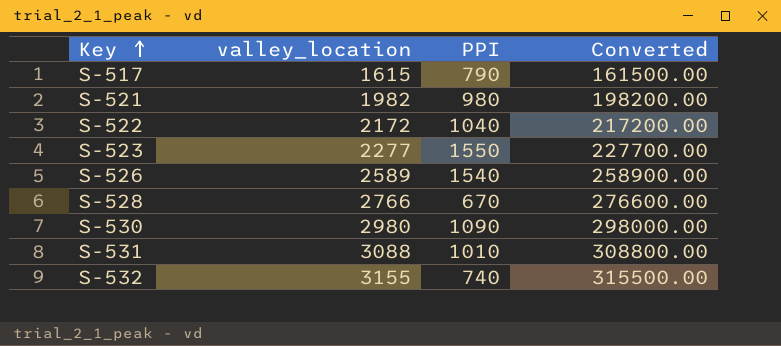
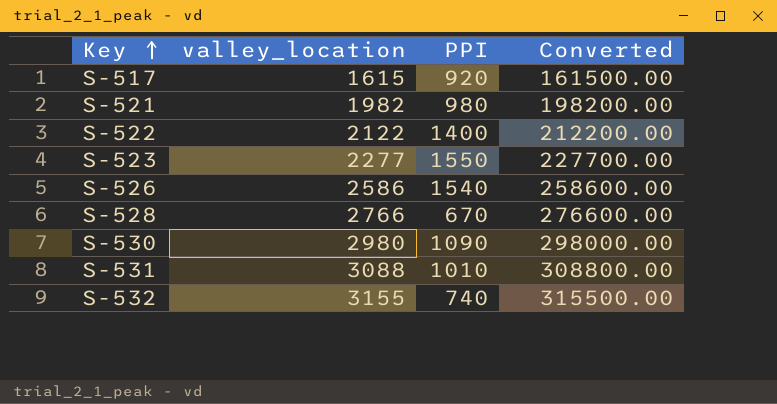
S-517 | PPI: 790 -> 920
S-522 | valley_location: 2172 -> 2122
S-522 | PPI: 1040 -> 1400
S-522 | Converted: 217200.00 -> 212200.00
S-526 | valley_location: 2589 -> 2586
S-526 | Converted: 258900.00 -> 258600.00

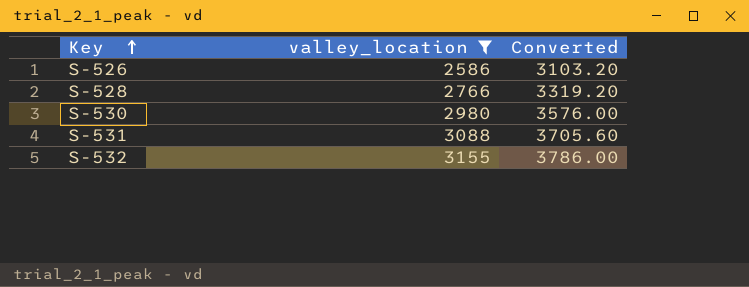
filter: none -> valley_location >= 2586
column PPI | position: 3 -> none
column Converted | formula: [valley_location] * 100 -> [valley_location] * 1.2

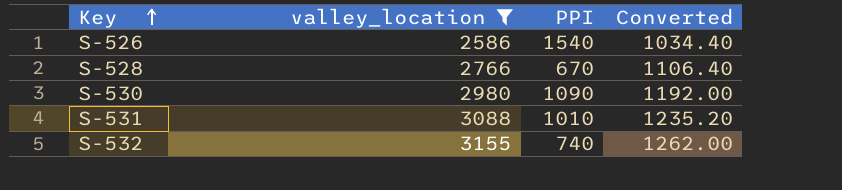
column PPI | position: none -> 3
column Converted | formula: [valley_location] * 1.2 -> [valley_location] * 0.4

